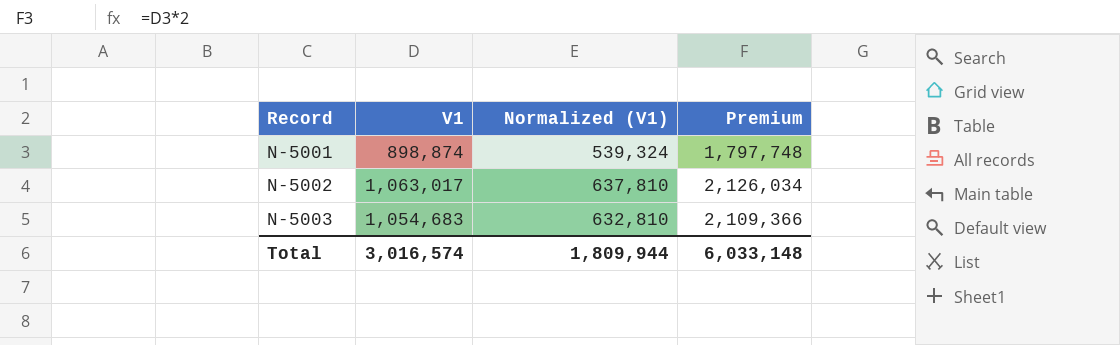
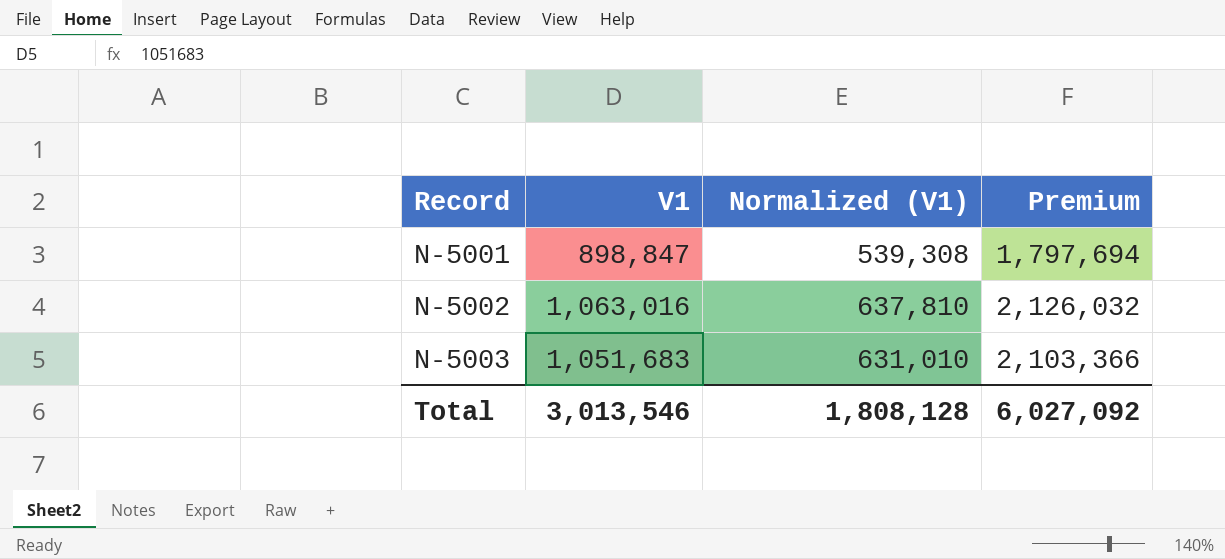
N-5001 | V1: 898,874 -> 898,847
N-5001 | Normalized (V1): 539,324 -> 539,308
N-5001 | Premium: 1,797,748 -> 1,797,694
N-5002 | V1: 1,063,017 -> 1,063,016
N-5002 | Premium: 2,126,034 -> 2,126,032
N-5003 | V1: 1,054,683 -> 1,051,683
N-5003 | Normalized (V1): 632,810 -> 631,010
N-5003 | Premium: 2,109,366 -> 2,103,366
Total | V1: 3,016,574 -> 3,013,546
Total | Normalized (V1): 1,809,944 -> 1,808,128
Total | Premium: 6,033,148 -> 6,027,092

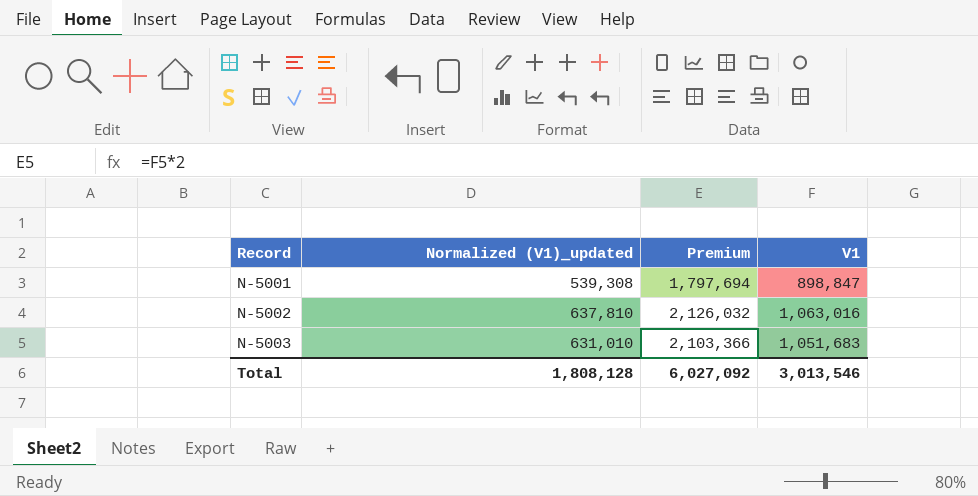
column name: Normalized (V1) -> Normalized (V1)_updated
column V1 | position: 2 -> 4

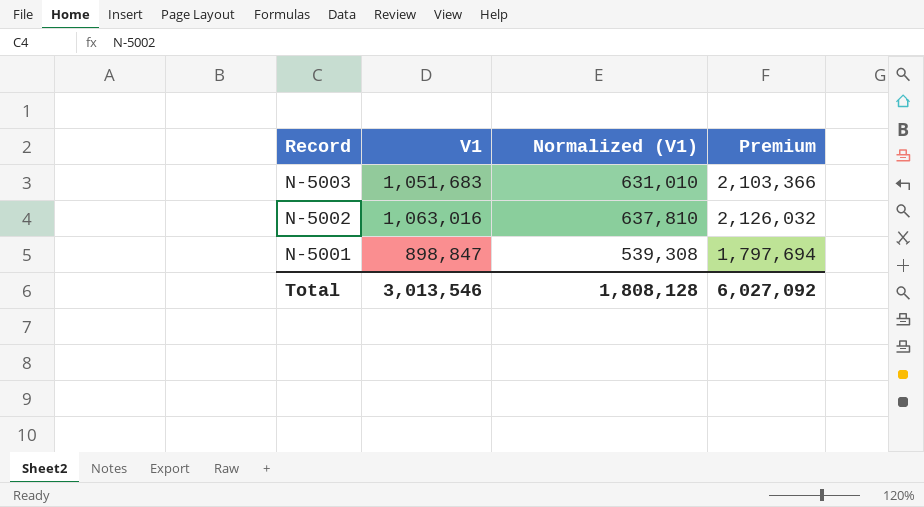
row order: Record ascending -> Record descending
column V1 | position: 4 -> 2
column name: Normalized (V1)_updated -> Normalized (V1)

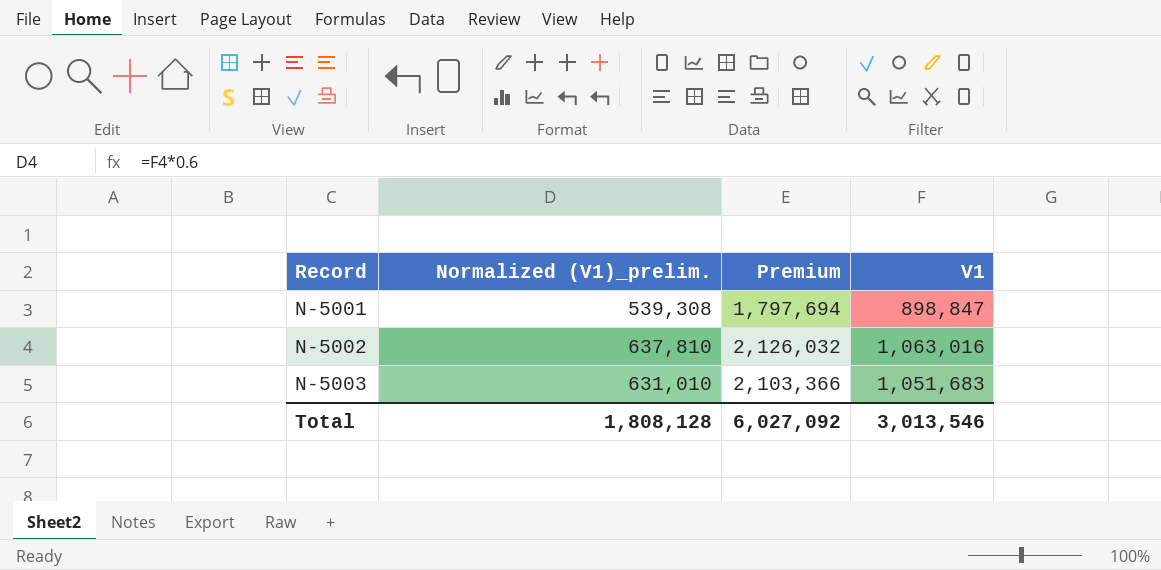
row order: Record descending -> Record ascending
column name: Normalized (V1) -> Normalized (V1)_prelim.
column V1 | position: 2 -> 4

